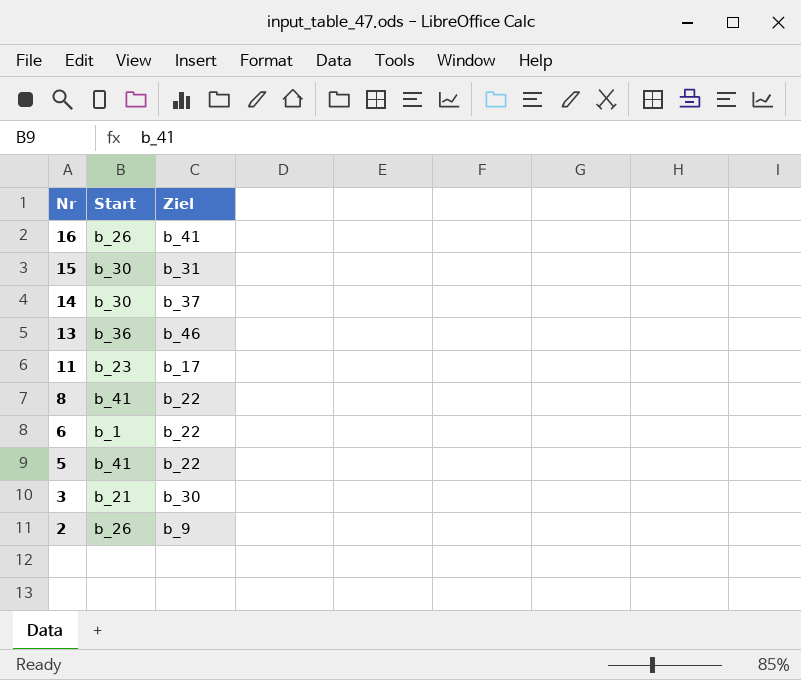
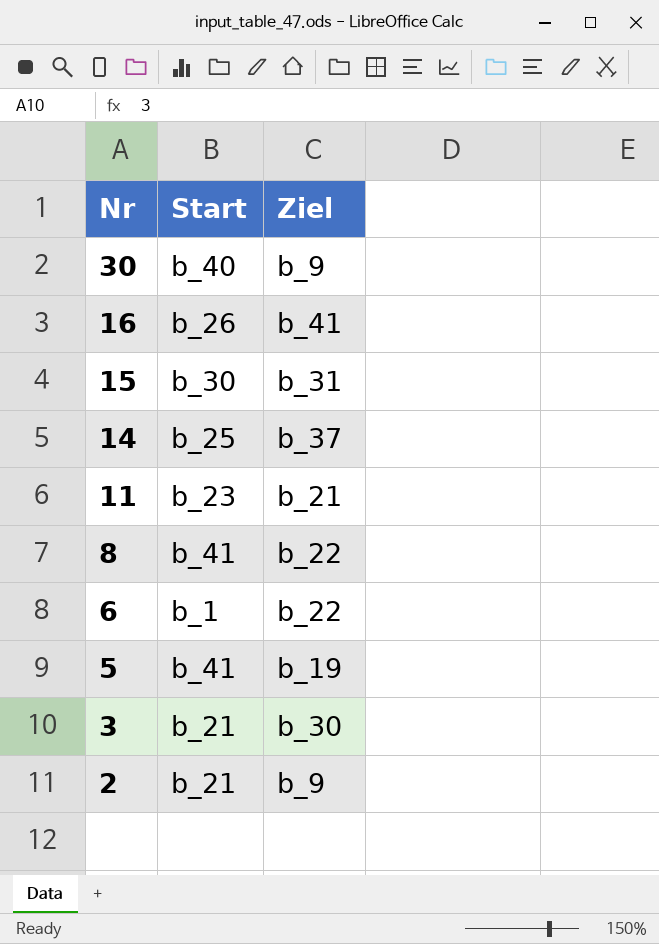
row 13: b_36 | b_46 -> none
row 30: none -> b_40 | b_9
14 | Start: b_30 -> b_25
11 | Ziel: b_17 -> b_21
5 | Ziel: b_22 -> b_19
2 | Start: b_26 -> b_21

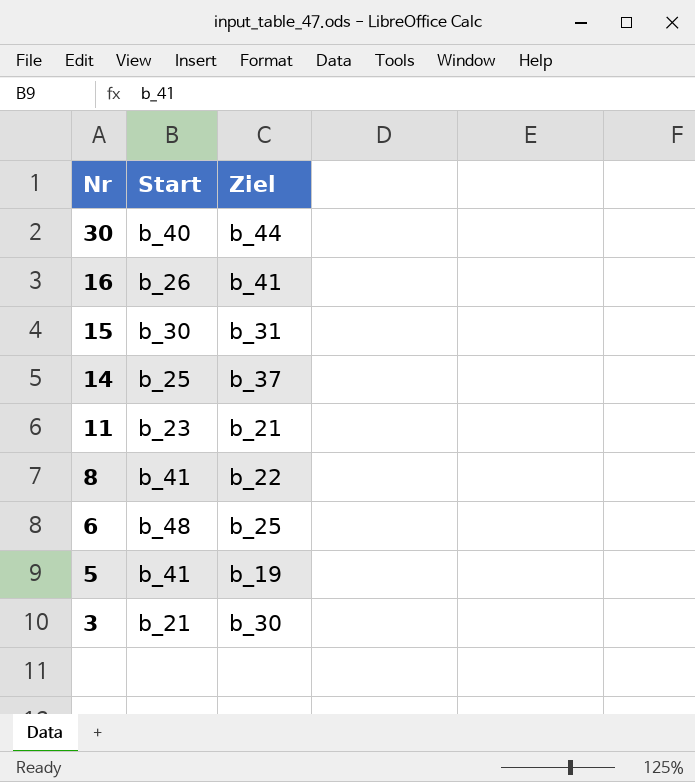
row 2: b_21 | b_9 -> none
30 | Ziel: b_9 -> b_44
6 | Start: b_1 -> b_48
6 | Ziel: b_22 -> b_25

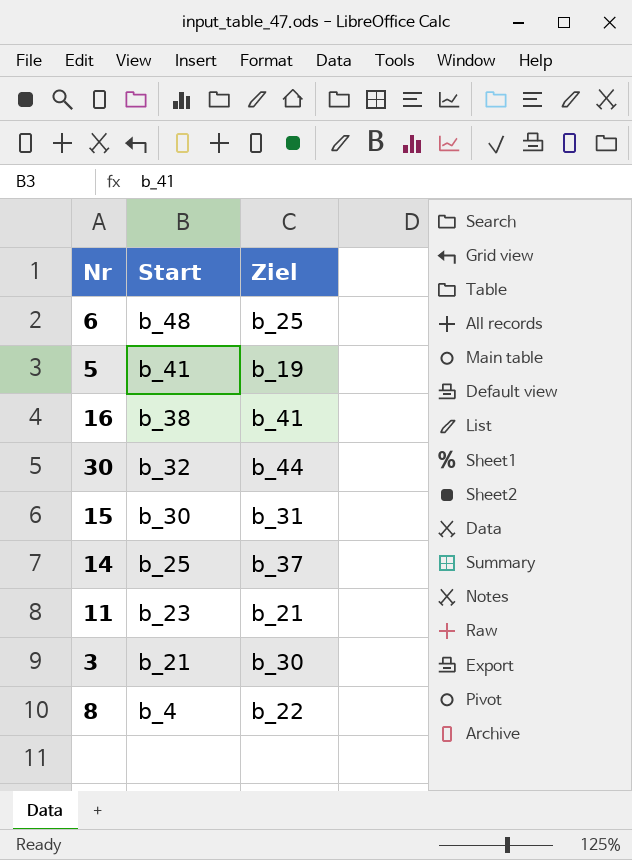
row order: Nr descending -> Start descending
16 | Start: b_26 -> b_38
30 | Start: b_40 -> b_32
8 | Start: b_41 -> b_4

